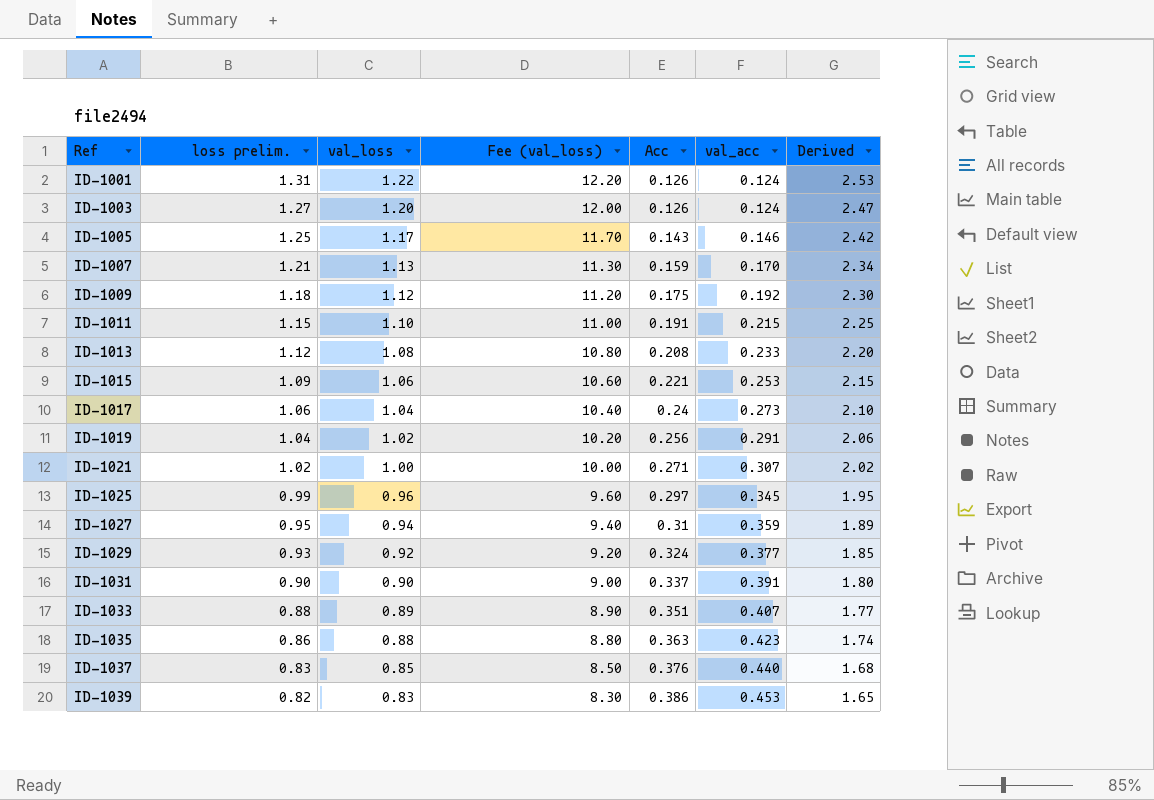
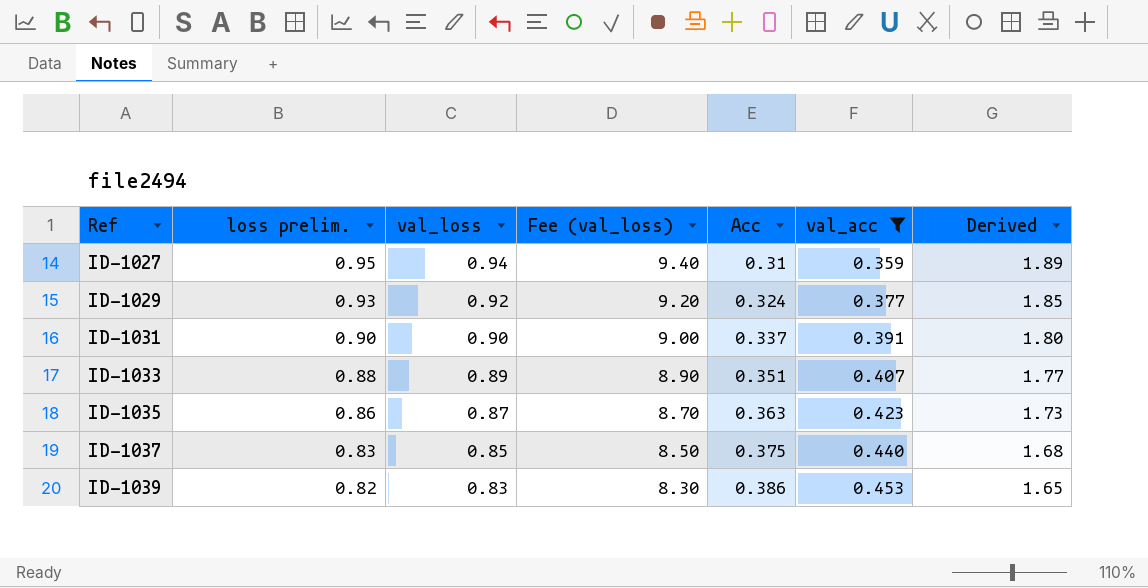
filter: none -> val_acc >= 0.359
ID-1035 | val_loss: 0.88 -> 0.87
ID-1035 | Fee (val_loss): 8.80 -> 8.70
ID-1035 | Derived: 1.74 -> 1.73
ID-1037 | Acc: 0.376 -> 0.375

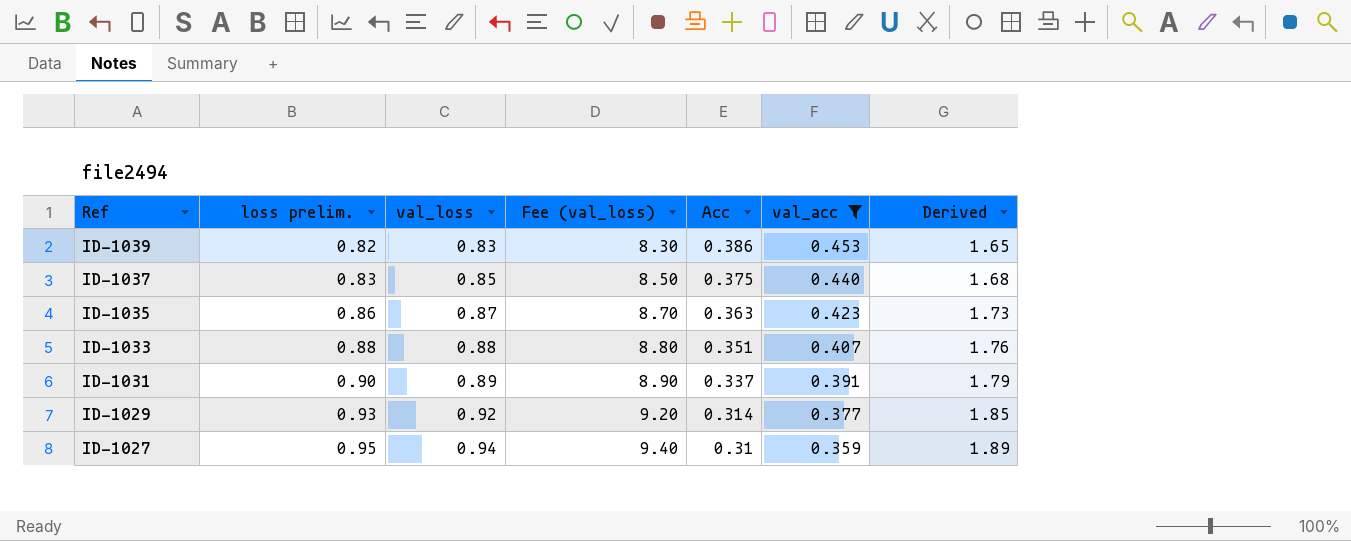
row order: Ref ascending -> Ref descending
ID-1033 | val_loss: 0.89 -> 0.88
ID-1033 | Fee (val_loss): 8.90 -> 8.80
ID-1033 | Derived: 1.77 -> 1.76
ID-1031 | val_loss: 0.90 -> 0.89
ID-1031 | Fee (val_loss): 9.00 -> 8.90
ID-1031 | Derived: 1.80 -> 1.79
ID-1029 | Acc: 0.324 -> 0.314

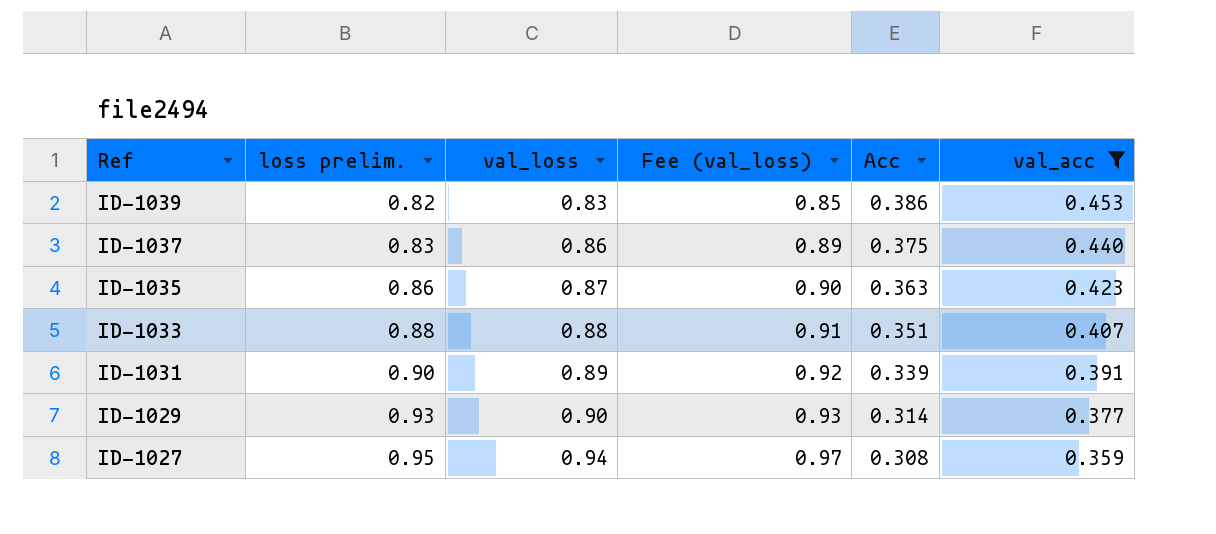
column Derived | formula: [loss prelim.] + [val_loss] -> none
column Fee (val_loss) | formula: [val_loss] * 10 -> [val_loss] * 1.03
ID-1037 | val_loss: 0.85 -> 0.86
ID-1031 | Acc: 0.337 -> 0.339
ID-1029 | val_loss: 0.92 -> 0.90
ID-1027 | Acc: 0.31 -> 0.308

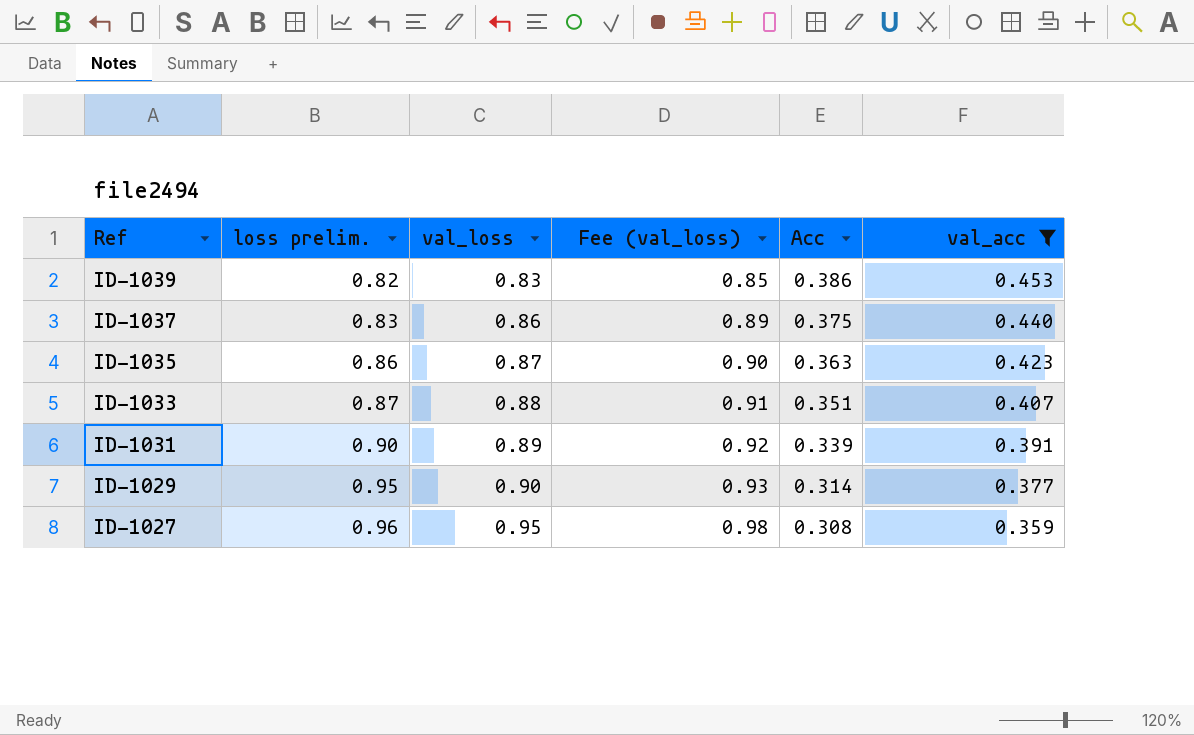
ID-1033 | loss prelim.: 0.88 -> 0.87
ID-1029 | loss prelim.: 0.93 -> 0.95
ID-1027 | loss prelim.: 0.95 -> 0.96
ID-1027 | val_loss: 0.94 -> 0.95
ID-1027 | Fee (val_loss): 0.97 -> 0.98

